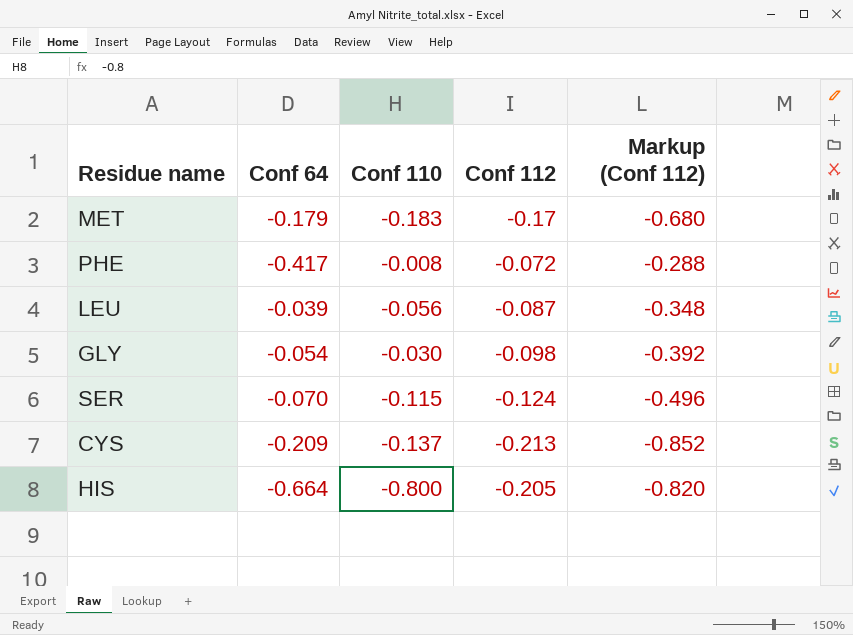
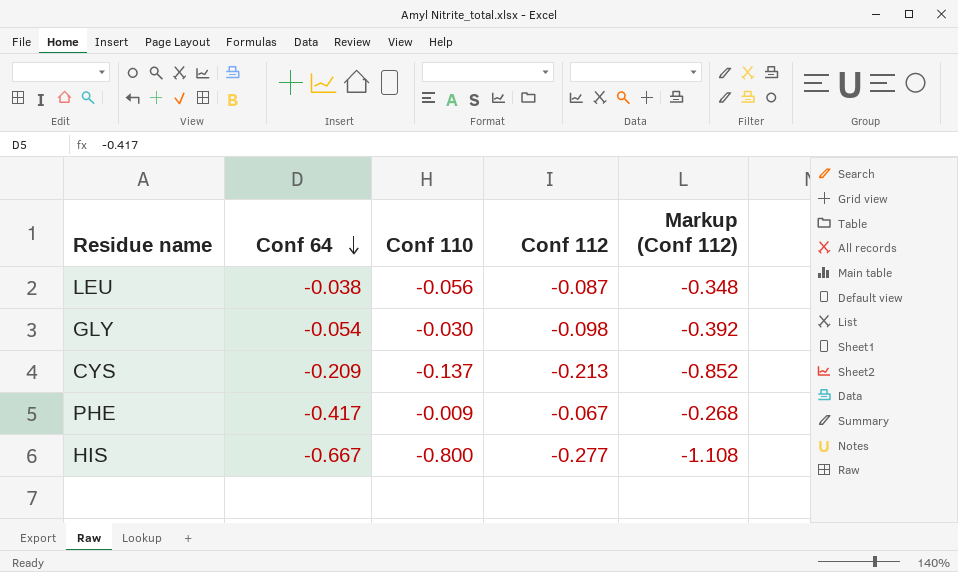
row order: none -> Conf 64 descending
row MET: -0.179 | -0.183 | -0.17 | -0.680 -> none
row SER: -0.070 | -0.115 | -0.124 | -0.496 -> none
LEU | Conf 64: -0.039 -> -0.038
PHE | Conf 110: -0.008 -> -0.009
PHE | Conf 112: -0.072 -> -0.067
PHE | Markup (Conf 112): -0.288 -> -0.268
HIS | Conf 64: -0.664 -> -0.667
HIS | Conf 112: -0.205 -> -0.277
HIS | Markup (Conf 112): -0.820 -> -1.108

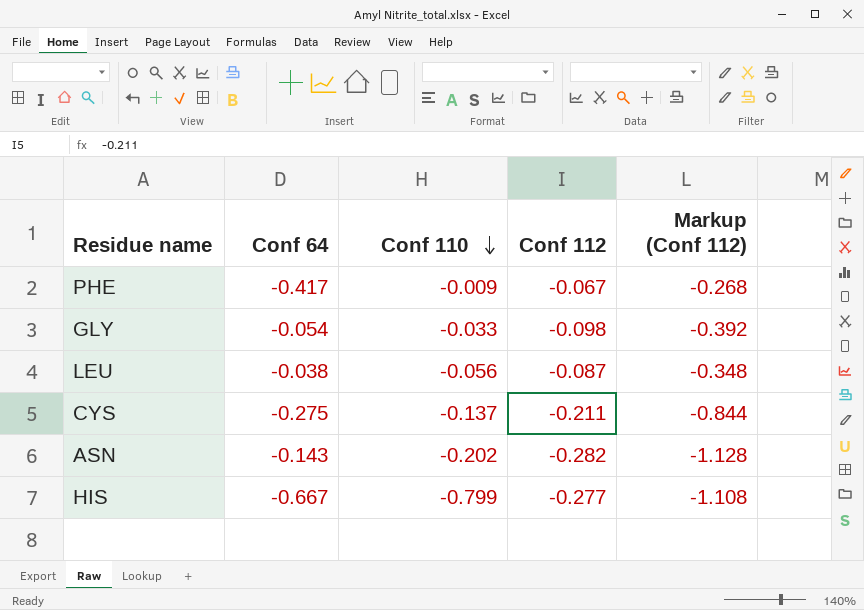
row order: Conf 64 descending -> Conf 110 descending
GLY | Conf 110: -0.030 -> -0.033
CYS | Conf 64: -0.209 -> -0.275
CYS | Conf 112: -0.213 -> -0.211
CYS | Markup (Conf 112): -0.852 -> -0.844
row ASN: none -> -0.143 | -0.202 | -0.282 | -1.128
HIS | Conf 110: -0.800 -> -0.799

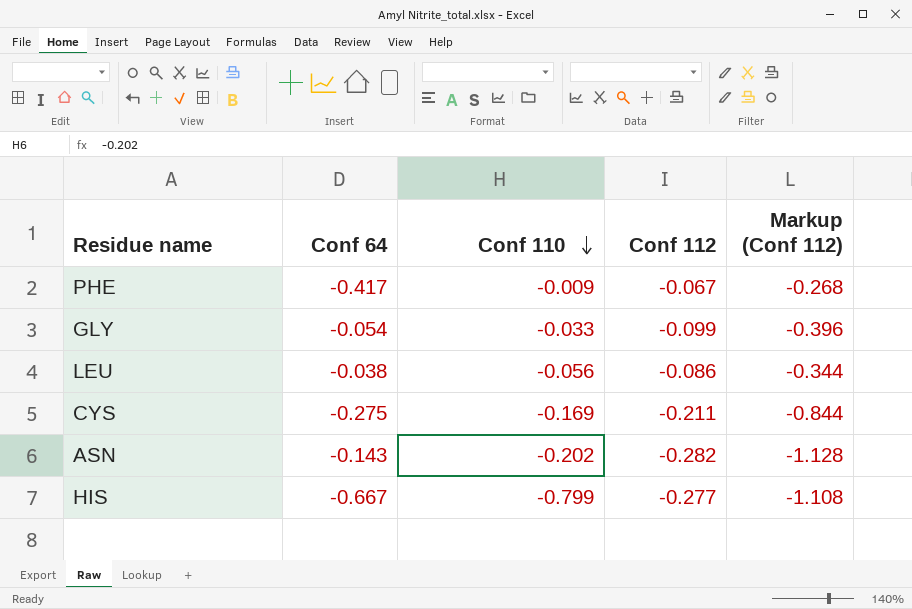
GLY | Conf 112: -0.098 -> -0.099
GLY | Markup (Conf 112): -0.392 -> -0.396
LEU | Conf 112: -0.087 -> -0.086
LEU | Markup (Conf 112): -0.348 -> -0.344
CYS | Conf 110: -0.137 -> -0.169

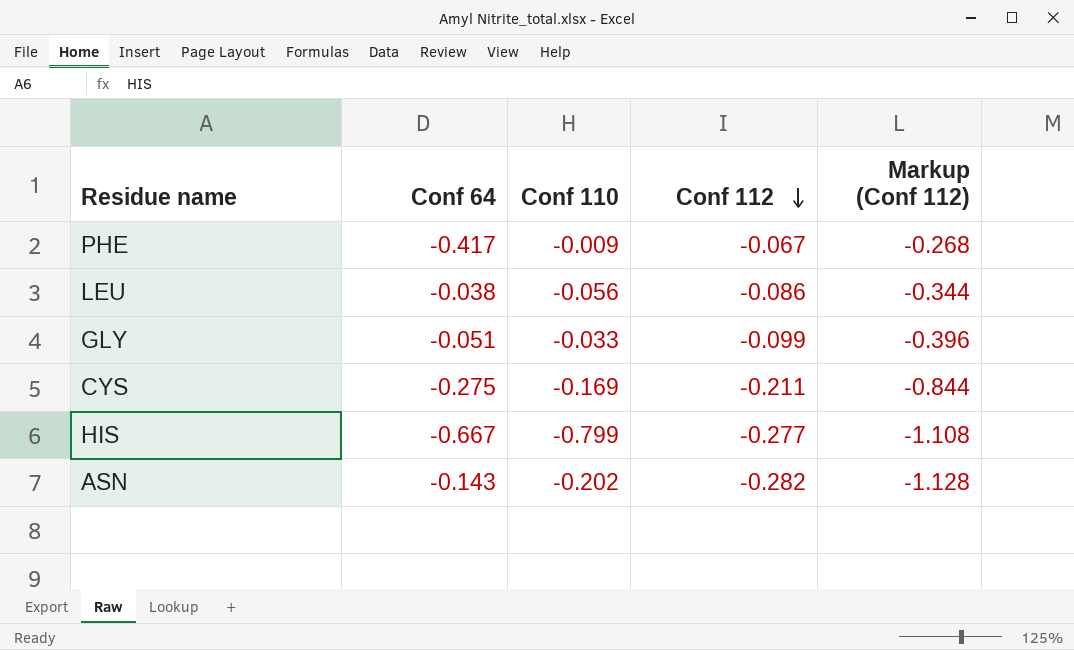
row order: Conf 110 descending -> Conf 112 descending
GLY | Conf 64: -0.054 -> -0.051

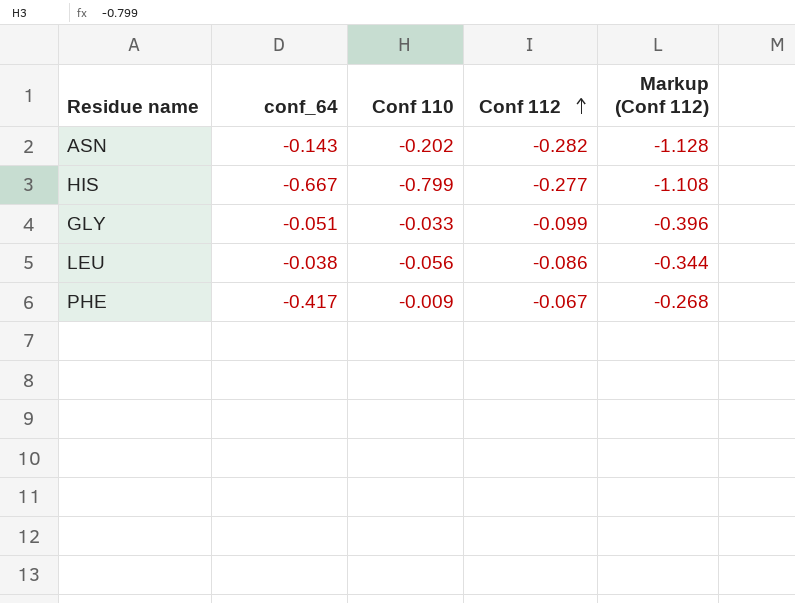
row order: Conf 112 descending -> Conf 112 ascending
column name: Conf 64 -> conf_64
row CYS: -0.275 | -0.169 | -0.211 | -0.844 -> none

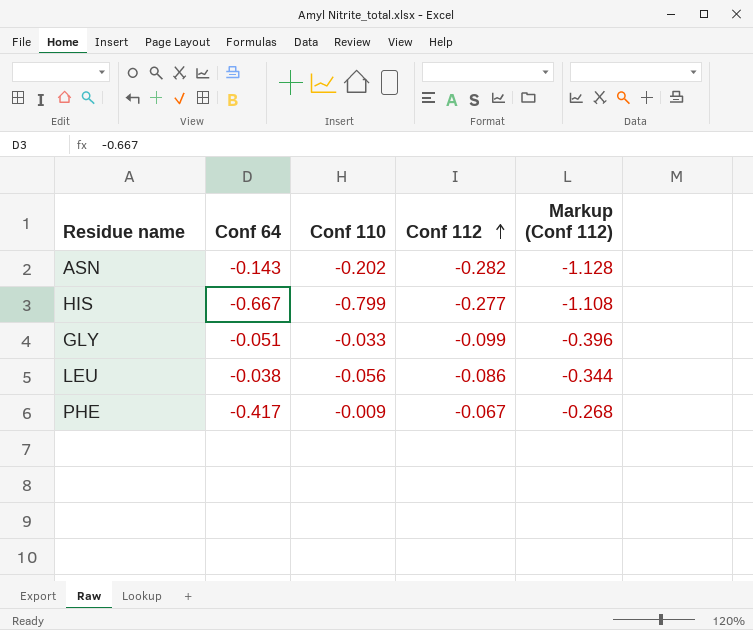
column name: conf_64 -> Conf 64

